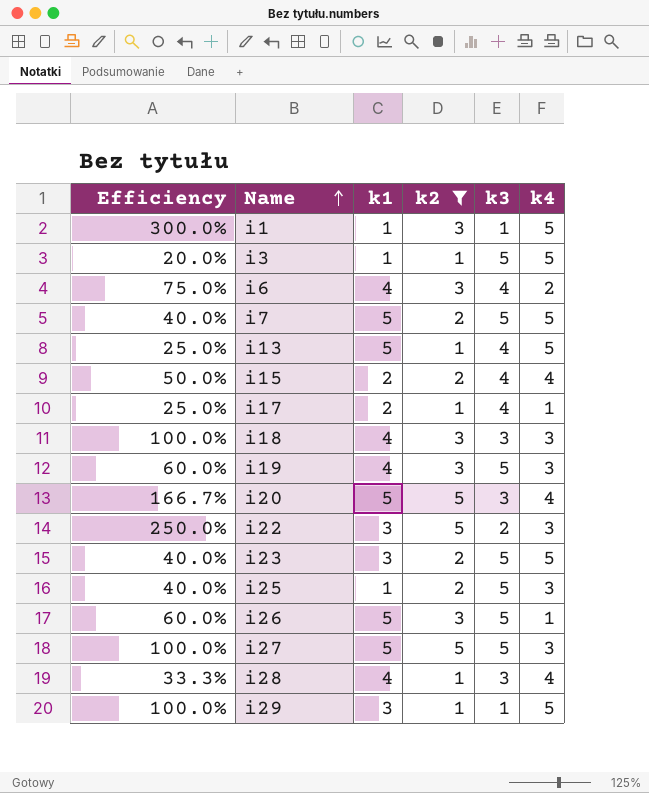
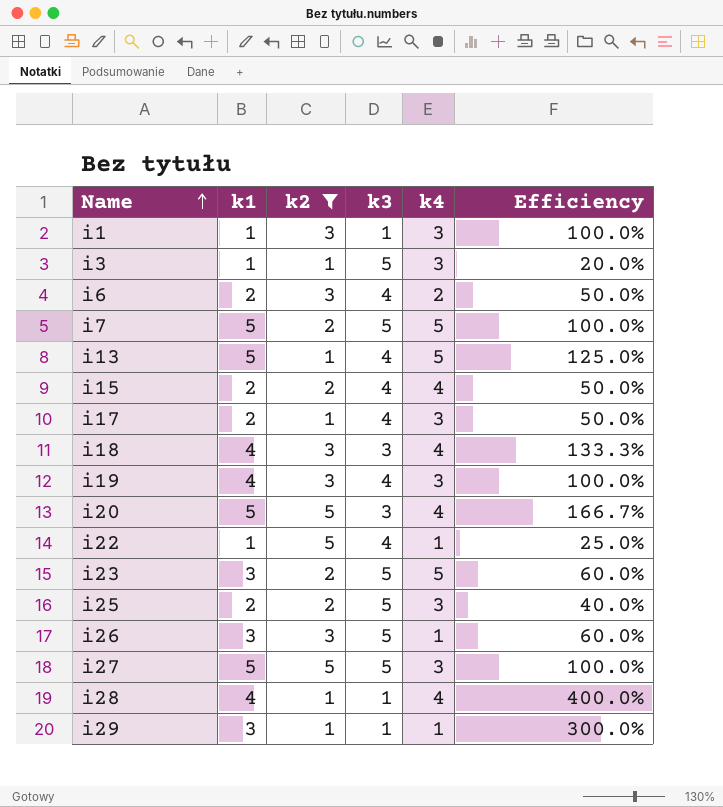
column Efficiency | formula: [k2] / [k3] -> [k1] / [k3]
column Efficiency | position: 1 -> 6
i1 | k4: 5 -> 3
i3 | k4: 5 -> 3
i6 | k1: 4 -> 2
i17 | k4: 1 -> 3
i18 | k4: 3 -> 4
i19 | k3: 5 -> 4
i22 | k1: 3 -> 1
i22 | k3: 2 -> 4
i22 | k4: 3 -> 1
i25 | k1: 1 -> 2
i26 | k1: 5 -> 3
i28 | k3: 3 -> 1
i29 | k4: 5 -> 1

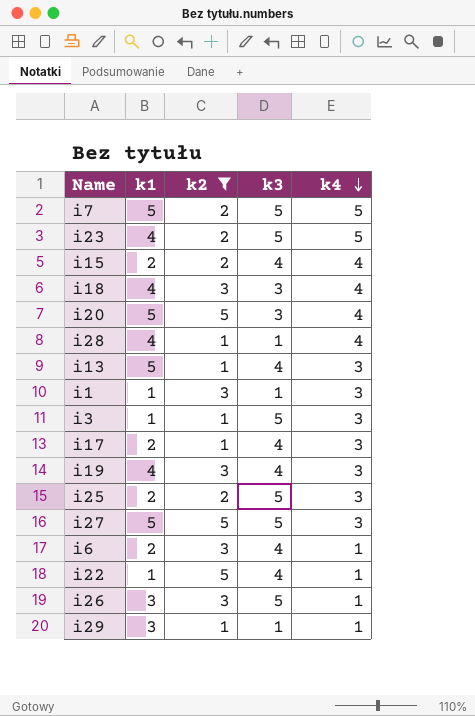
row order: Name ascending -> k4 descending
column Efficiency | formula: [k1] / [k3] -> none
i23 | k1: 3 -> 4
i13 | k4: 5 -> 3
i6 | k4: 2 -> 1

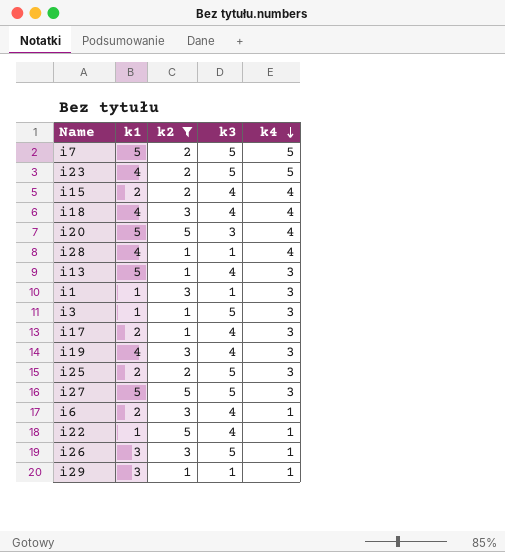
i18 | k3: 3 -> 4

